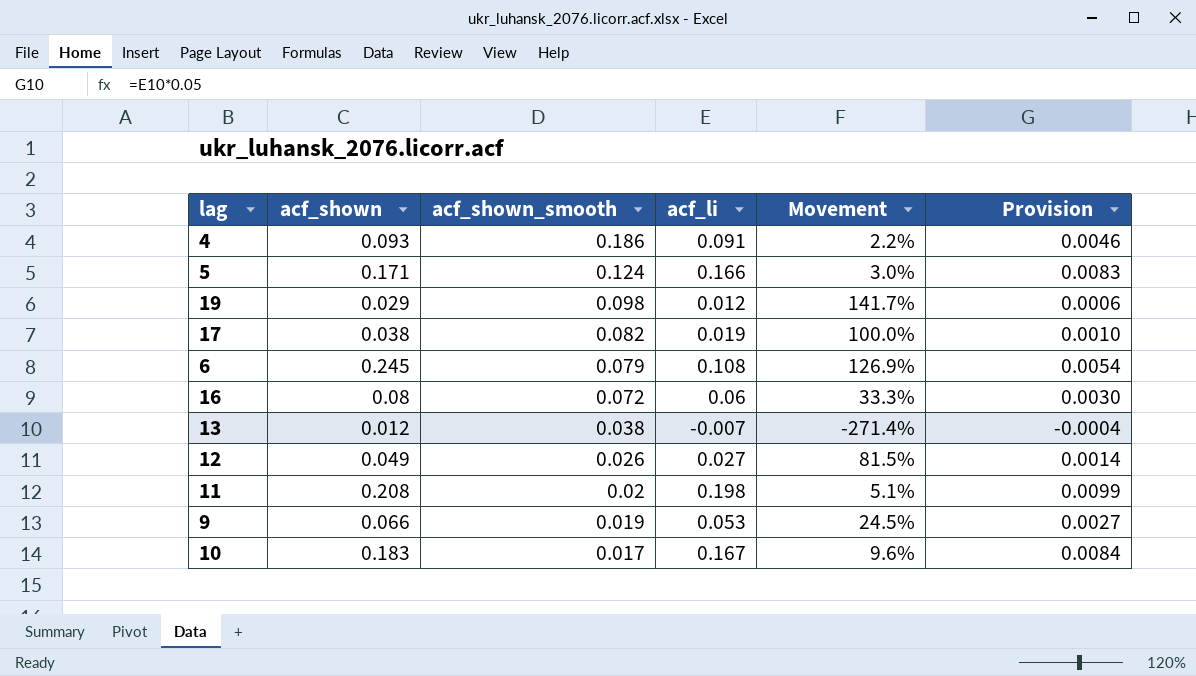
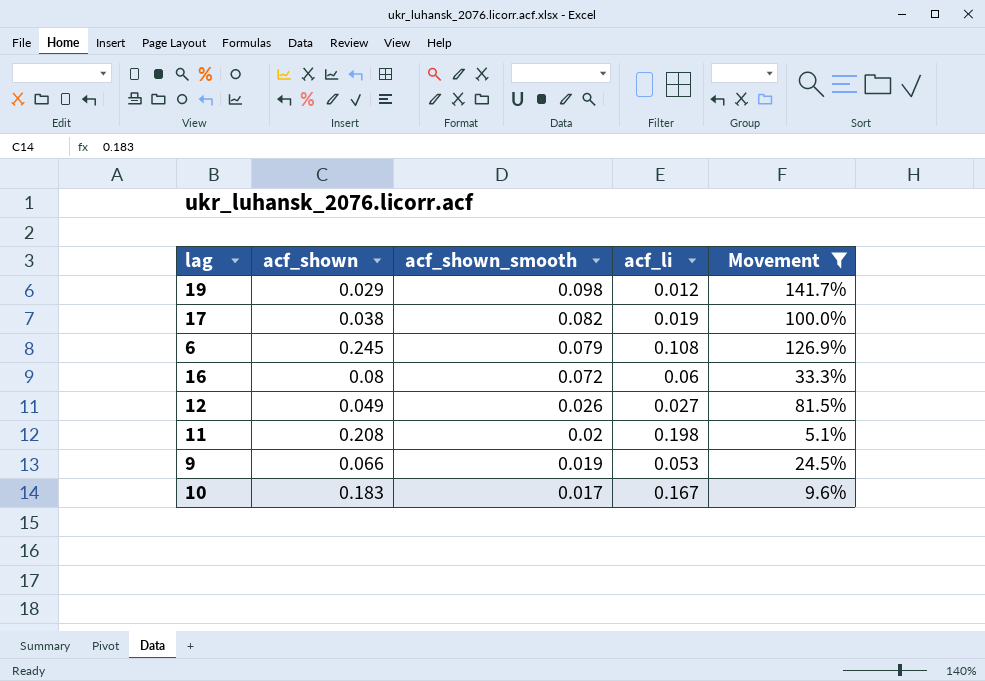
filter: none -> Movement >= 5.1%
column Provision | formula: [acf_li] * 0.05 -> none

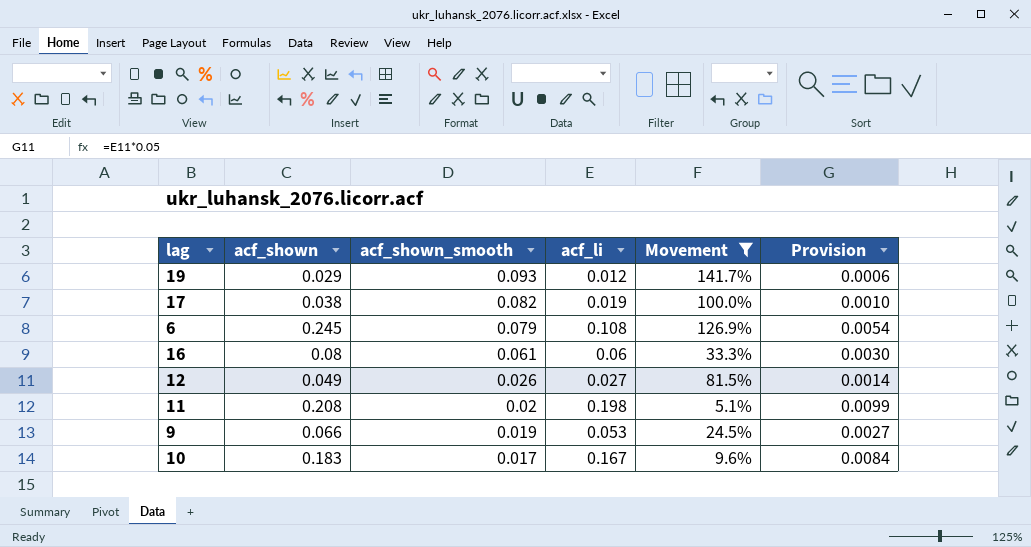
column Provision | formula: none -> [acf_li] * 0.05
19 | acf_shown_smooth: 0.098 -> 0.093
16 | acf_shown_smooth: 0.072 -> 0.061

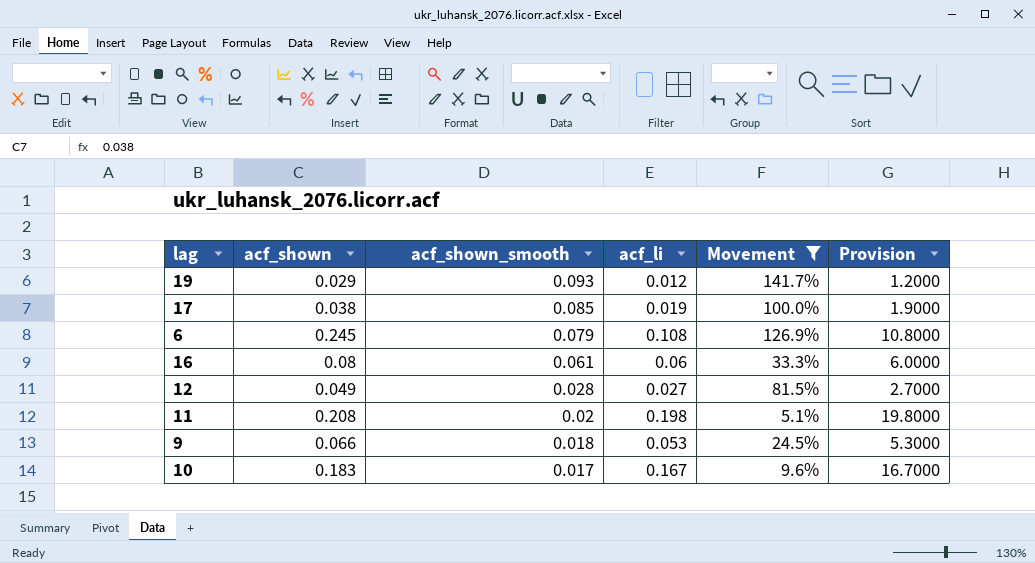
column Provision | formula: [acf_li] * 0.05 -> [acf_li] * 100
17 | acf_shown_smooth: 0.082 -> 0.085
12 | acf_shown_smooth: 0.026 -> 0.028
9 | acf_shown_smooth: 0.019 -> 0.018

